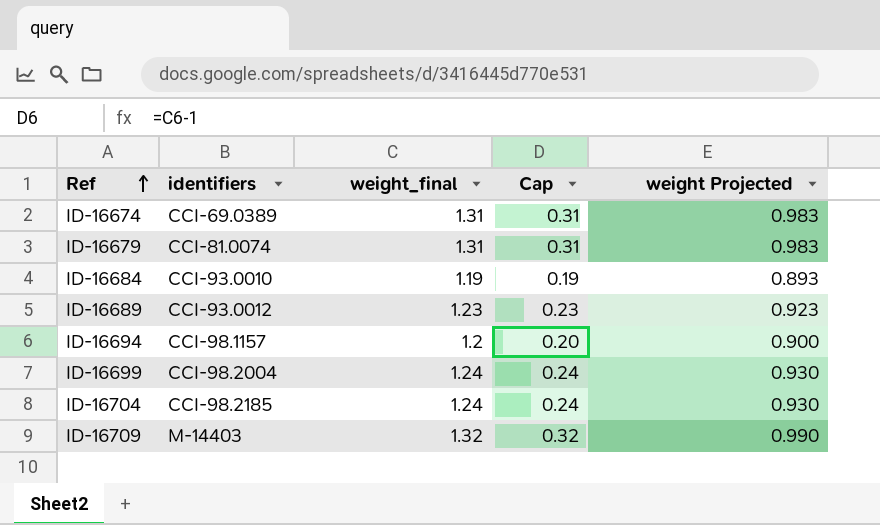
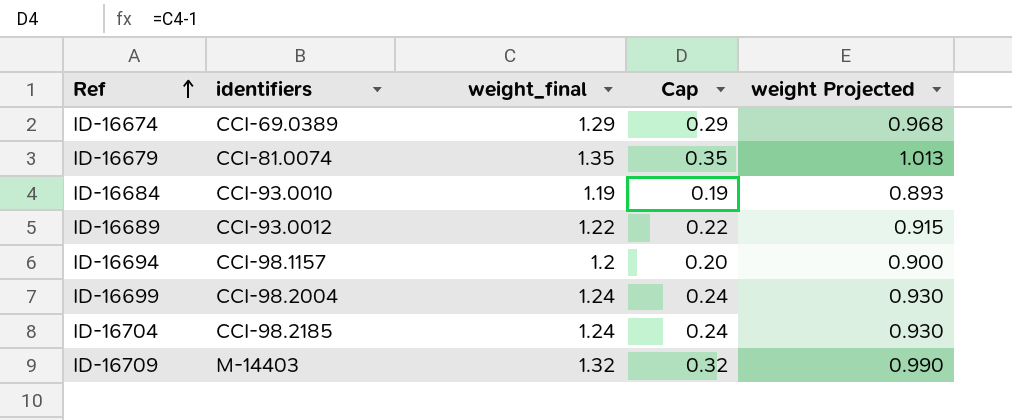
ID-16674 | weight_final: 1.31 -> 1.29
ID-16674 | Cap: 0.31 -> 0.29
ID-16674 | weight Projected: 0.983 -> 0.968
ID-16679 | weight_final: 1.31 -> 1.35
ID-16679 | Cap: 0.31 -> 0.35
ID-16679 | weight Projected: 0.983 -> 1.013
ID-16689 | weight_final: 1.23 -> 1.22
ID-16689 | Cap: 0.23 -> 0.22
ID-16689 | weight Projected: 0.923 -> 0.915

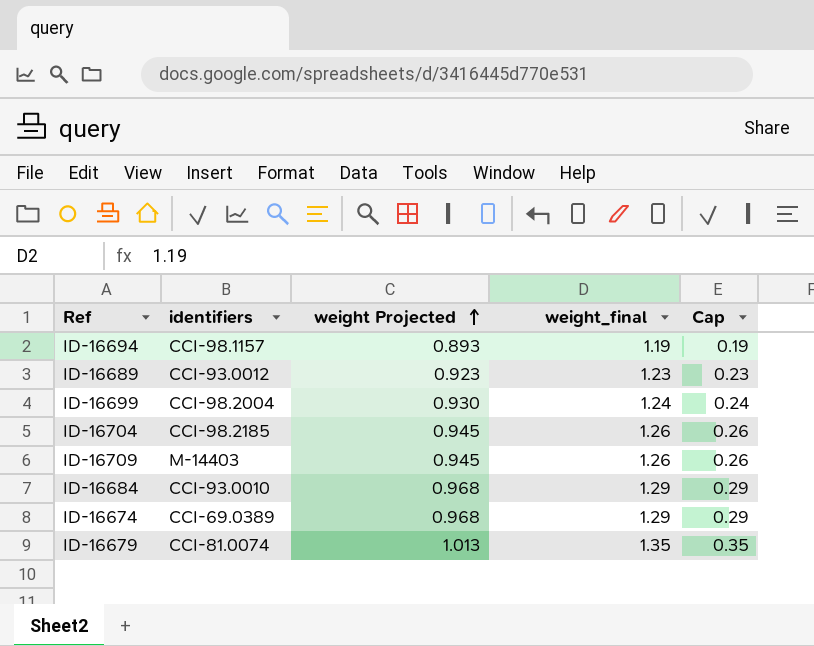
row order: Ref ascending -> weight Projected ascending
column weight Projected | position: 5 -> 3
ID-16694 | weight Projected: 0.900 -> 0.893
ID-16694 | weight_final: 1.2 -> 1.19
ID-16694 | Cap: 0.20 -> 0.19
ID-16689 | weight Projected: 0.915 -> 0.923
ID-16689 | weight_final: 1.22 -> 1.23
ID-16689 | Cap: 0.22 -> 0.23
ID-16704 | weight Projected: 0.930 -> 0.945
ID-16704 | weight_final: 1.24 -> 1.26
ID-16704 | Cap: 0.24 -> 0.26
ID-16709 | weight Projected: 0.990 -> 0.945
ID-16709 | weight_final: 1.32 -> 1.26
ID-16709 | Cap: 0.32 -> 0.26
ID-16684 | weight Projected: 0.893 -> 0.968
ID-16684 | weight_final: 1.19 -> 1.29
ID-16684 | Cap: 0.19 -> 0.29

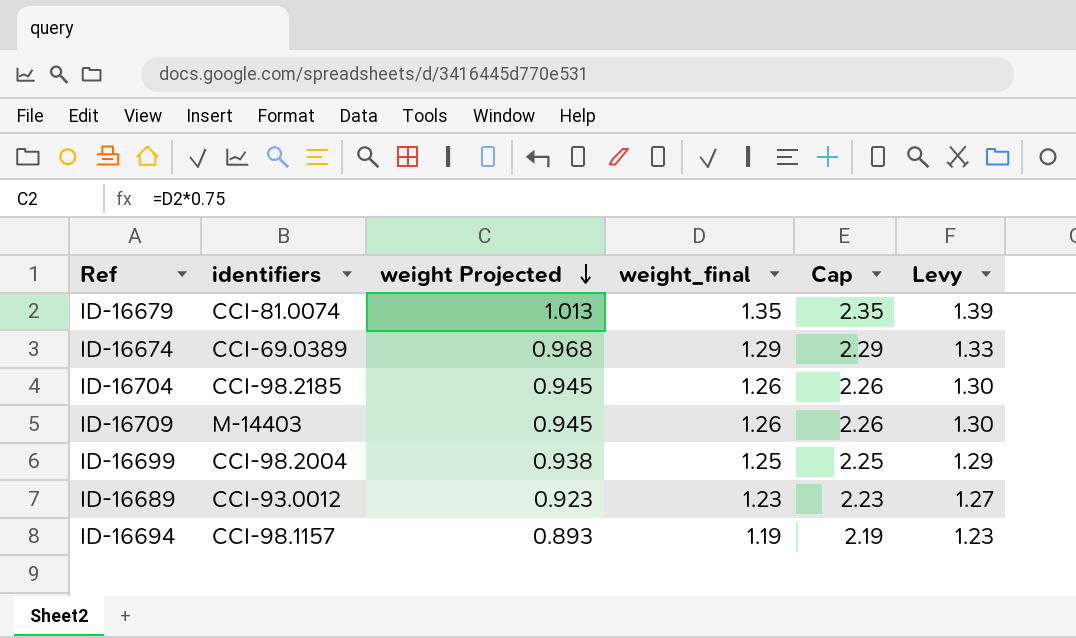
row order: weight Projected ascending -> weight Projected descending
column Cap | formula: [weight_final] - 1 -> [weight_final] + 1
column Levy | formula: none -> [weight_final] * 1.03
row ID-16684: CCI-93.0010 | 0.968 | 1.29 | 0.29 -> none
ID-16699 | weight Projected: 0.930 -> 0.938
ID-16699 | weight_final: 1.24 -> 1.25

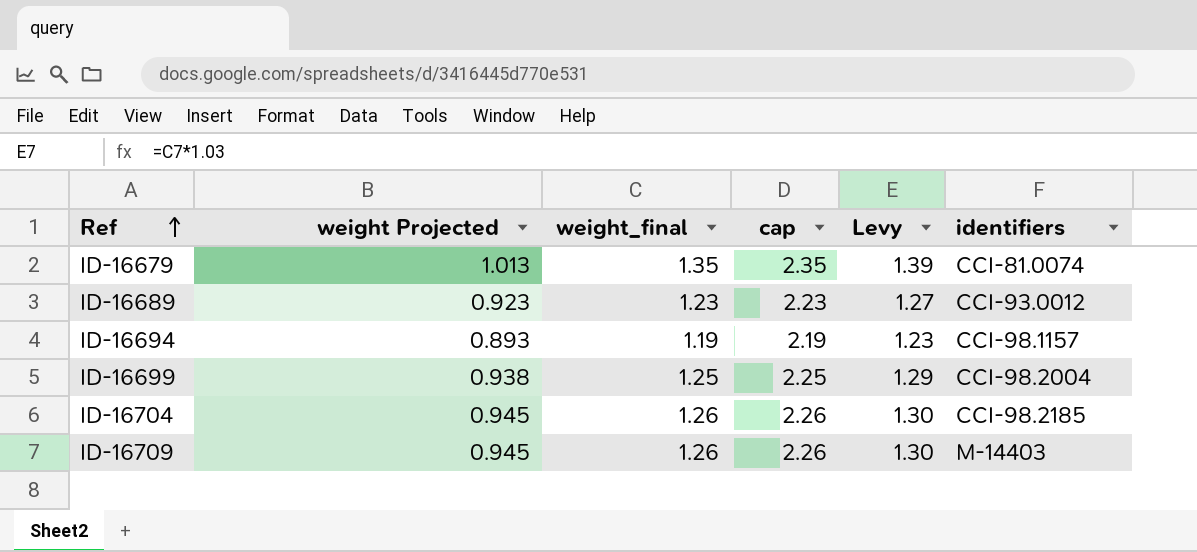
row order: weight Projected descending -> Ref ascending
column name: Cap -> cap
column identifiers | position: 2 -> 6
row ID-16674: CCI-69.0389 | 0.968 | 1.29 | 2.29 | 1.33 -> none

